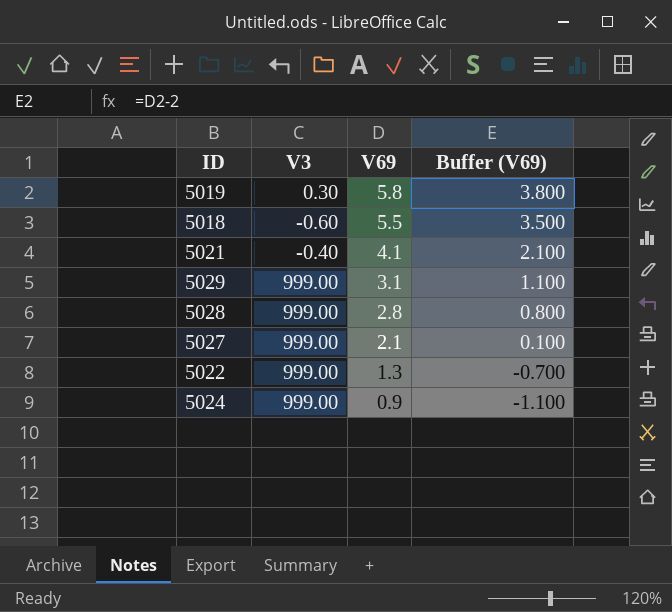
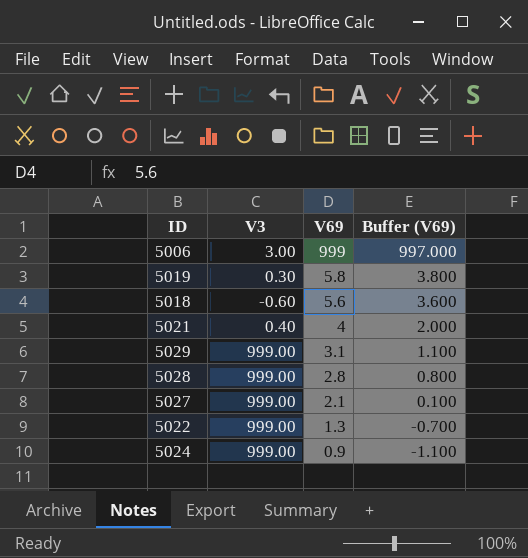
row 5006: none -> 3.00 | 999 | 997.000
5018 | V69: 5.5 -> 5.6
5018 | Buffer (V69): 3.500 -> 3.600
5021 | V3: -0.40 -> 0.40
5021 | V69: 4.1 -> 4
5021 | Buffer (V69): 2.100 -> 2.000

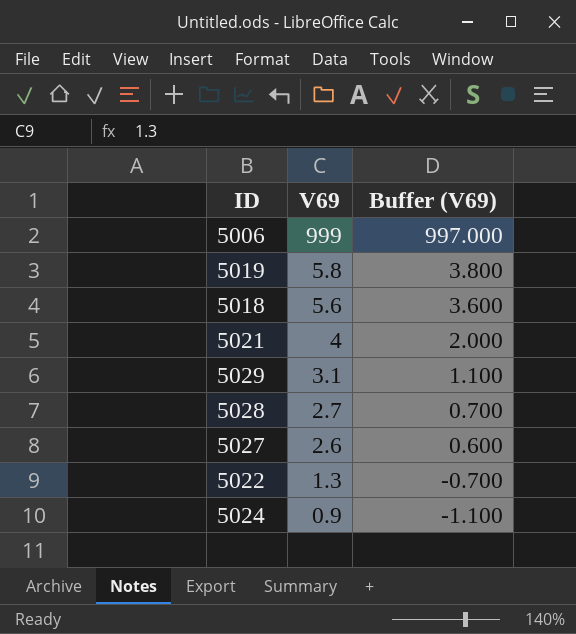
column V3 | position: 2 -> none
5028 | V69: 2.8 -> 2.7
5028 | Buffer (V69): 0.800 -> 0.700
5027 | V69: 2.1 -> 2.6
5027 | Buffer (V69): 0.100 -> 0.600

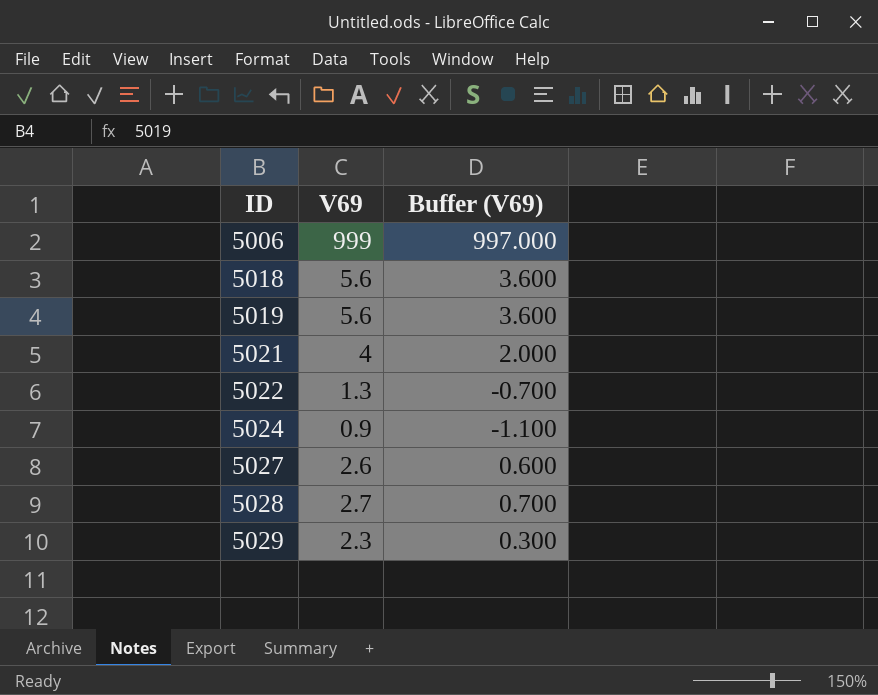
row order: V69 descending -> ID ascending
5019 | V69: 5.8 -> 5.6
5019 | Buffer (V69): 3.800 -> 3.600
5029 | V69: 3.1 -> 2.3
5029 | Buffer (V69): 1.100 -> 0.300

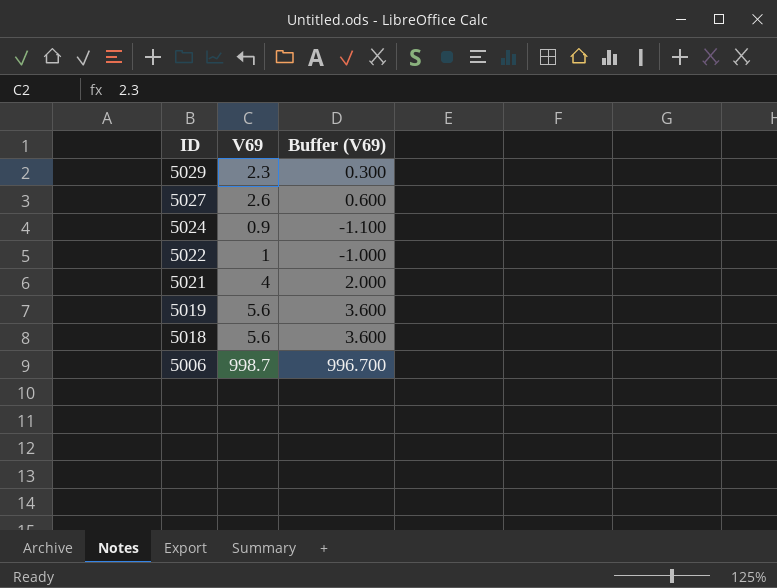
row order: ID ascending -> ID descending
row 5028: 2.7 | 0.700 -> none
5022 | V69: 1.3 -> 1
5022 | Buffer (V69): -0.700 -> -1.000
5006 | V69: 999 -> 998.7
5006 | Buffer (V69): 997.000 -> 996.700

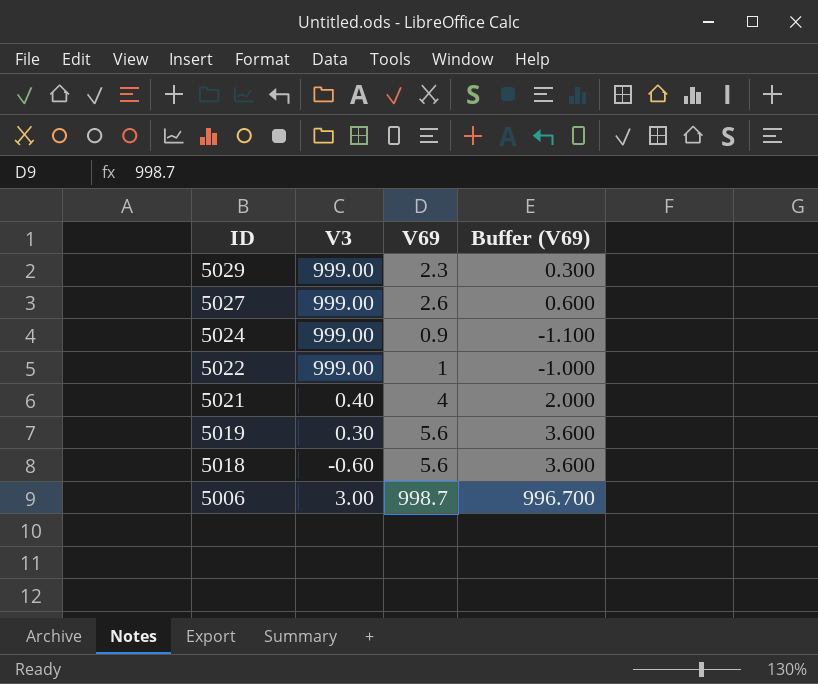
column V3 | position: none -> 2

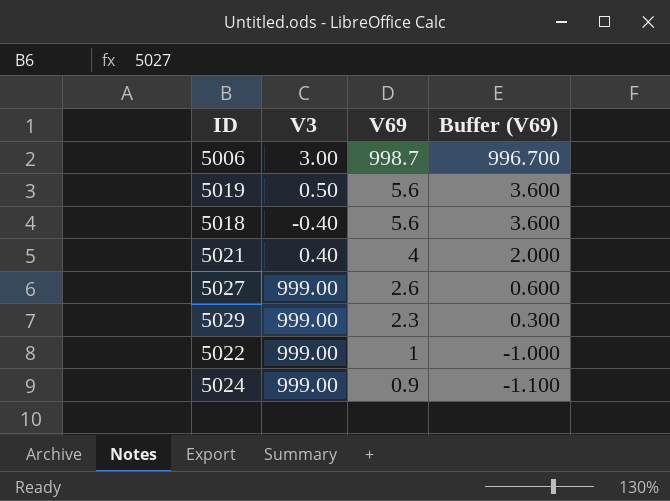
row order: ID descending -> V69 descending
5019 | V3: 0.30 -> 0.50
5018 | V3: -0.60 -> -0.40

